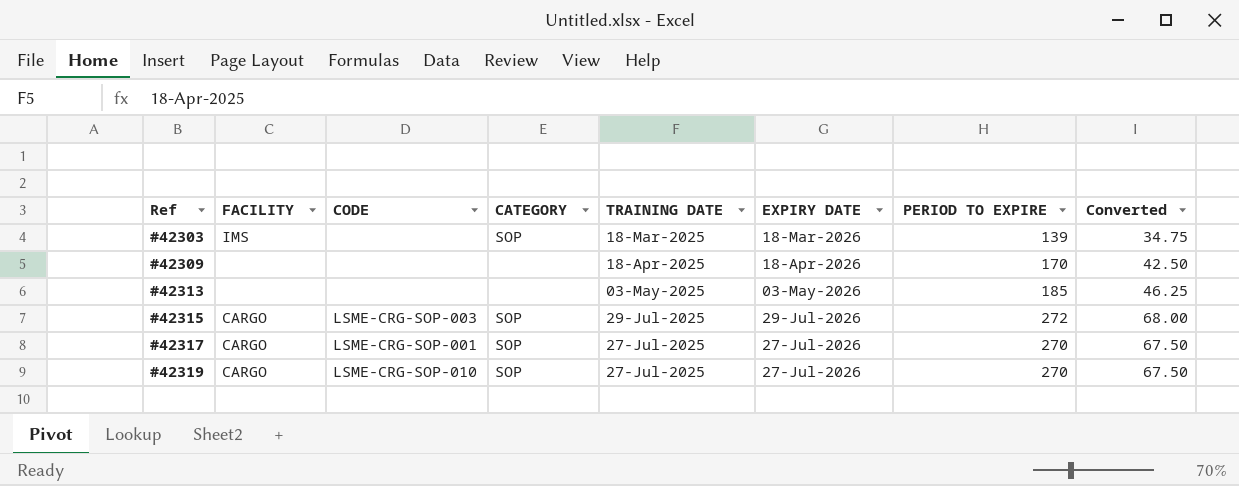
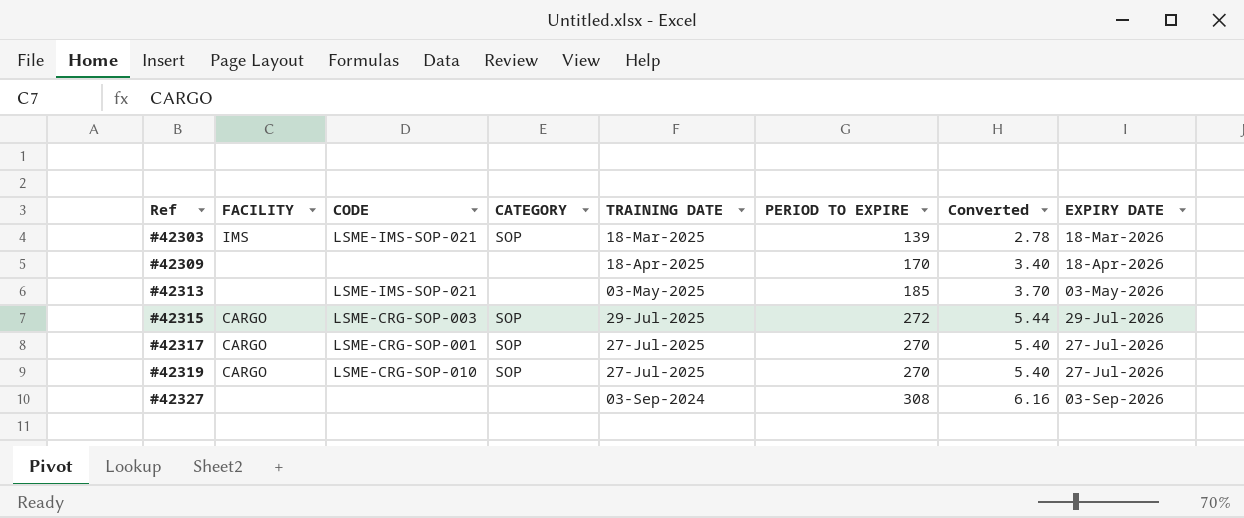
column Converted | formula: [PERIOD TO EXPIRE] * 0.25 -> [PERIOD TO EXPIRE] * 0.02
column EXPIRY DATE | position: 6 -> 8
#42303 | CODE: none -> LSME-IMS-SOP-021
#42313 | CODE: none -> LSME-IMS-SOP-021
row #42327: none -> none | none | none | 03-Sep-2024 | 308 | 6.16 | 03-Sep-2026

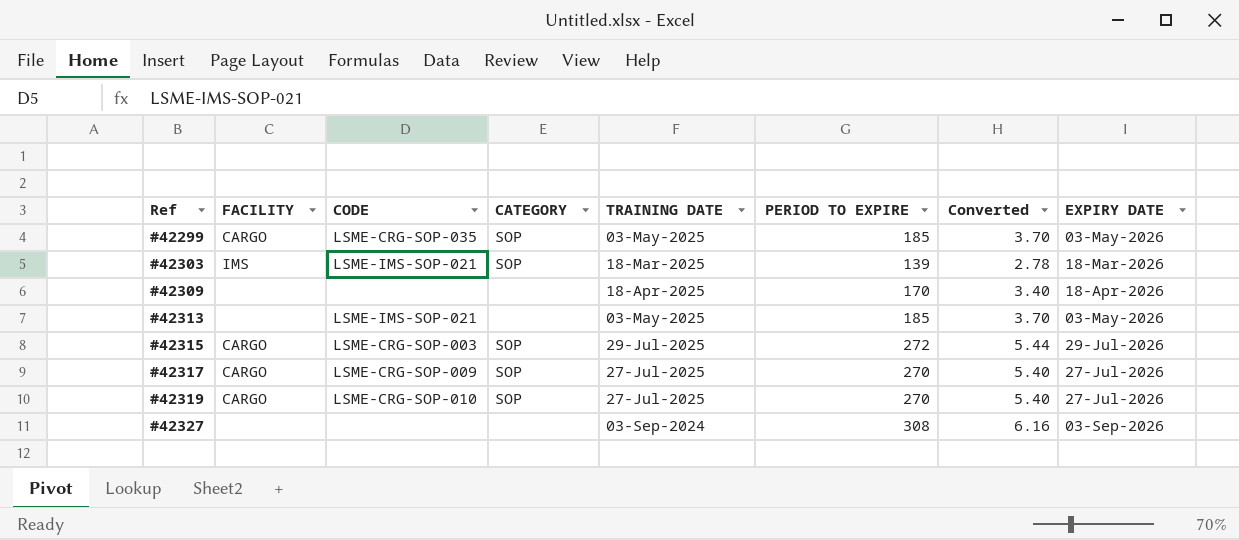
row #42299: none -> CARGO | LSME-CRG-SOP-035 | SOP | 03-May-2025 | 185 | 3.70 | 03-May-2026
#42317 | CODE: LSME-CRG-SOP-001 -> LSME-CRG-SOP-009

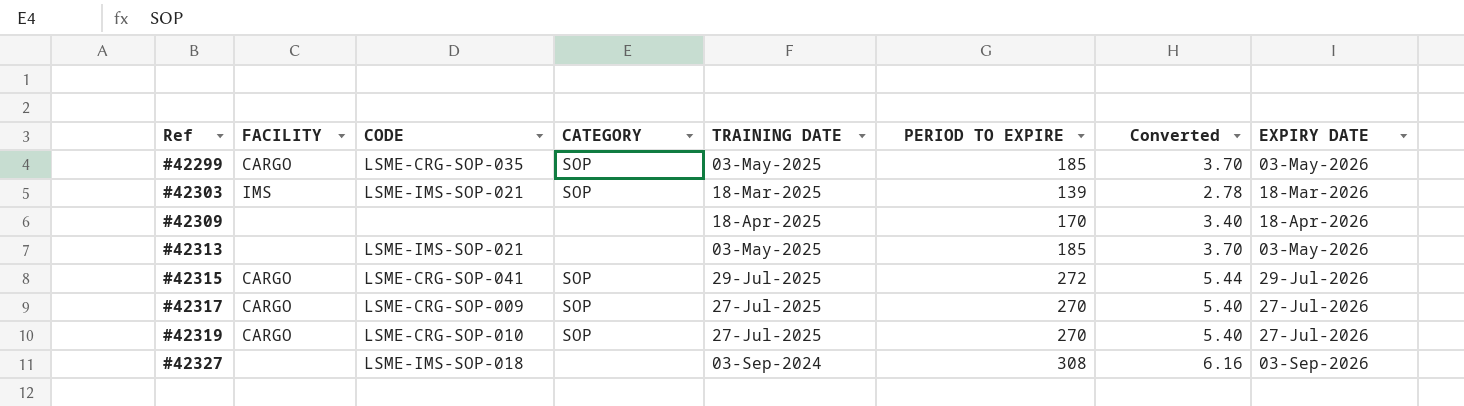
#42315 | CODE: LSME-CRG-SOP-003 -> LSME-CRG-SOP-041
#42327 | CODE: none -> LSME-IMS-SOP-018

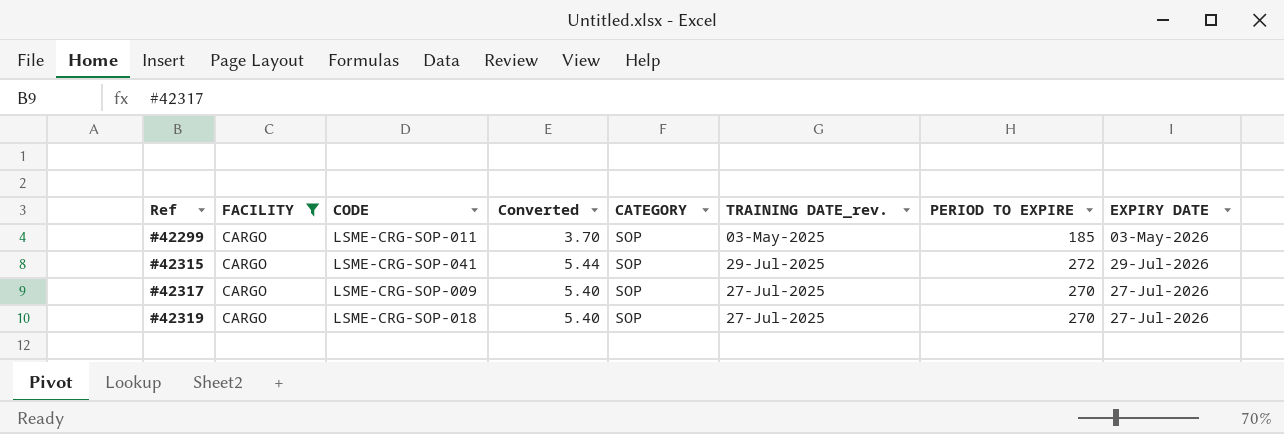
filter: none -> FACILITY = CARGO
column Converted | position: 7 -> 4
column name: TRAINING DATE -> TRAINING DATE_rev.
#42299 | CODE: LSME-CRG-SOP-035 -> LSME-CRG-SOP-011
#42319 | CODE: LSME-CRG-SOP-010 -> LSME-CRG-SOP-018

